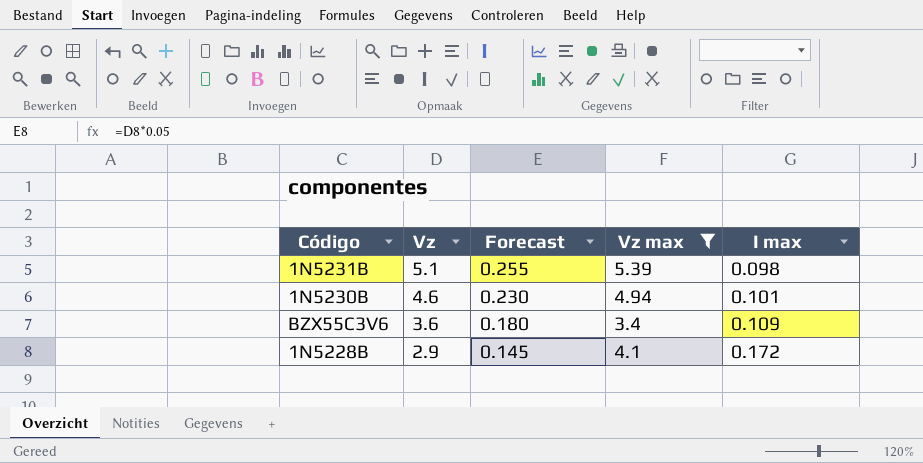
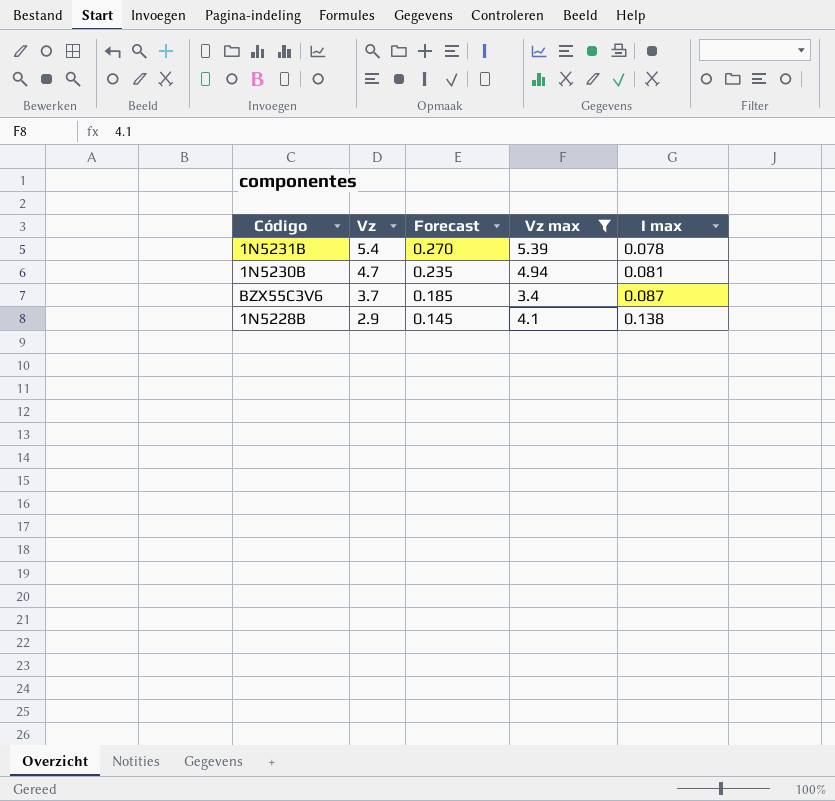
1N5231B | Vz: 5.1 -> 5.4
1N5231B | Forecast: 0.255 -> 0.270
1N5231B | I max: 0.098 -> 0.078
1N5230B | Vz: 4.6 -> 4.7
1N5230B | Forecast: 0.230 -> 0.235
1N5230B | I max: 0.101 -> 0.081
BZX55C3V6 | Vz: 3.6 -> 3.7
BZX55C3V6 | Forecast: 0.180 -> 0.185
BZX55C3V6 | I max: 0.109 -> 0.087
1N5228B | I max: 0.172 -> 0.138

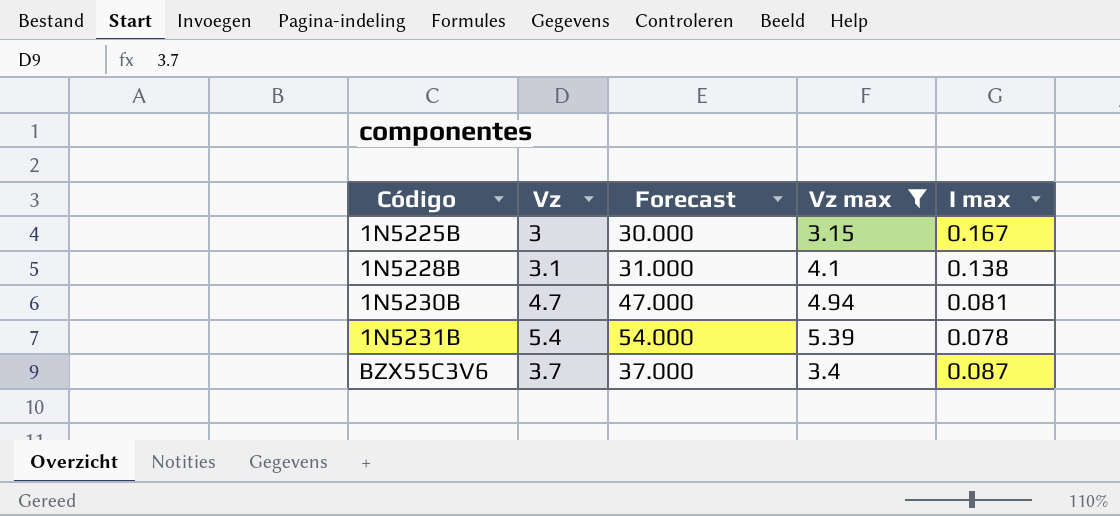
row order: Vz descending -> Código ascending
column Forecast | formula: [Vz] * 0.05 -> [Vz] * 10
row 1N5225B: none -> 3 | 30.000 | 3.15 | 0.167
1N5228B | Vz: 2.9 -> 3.1

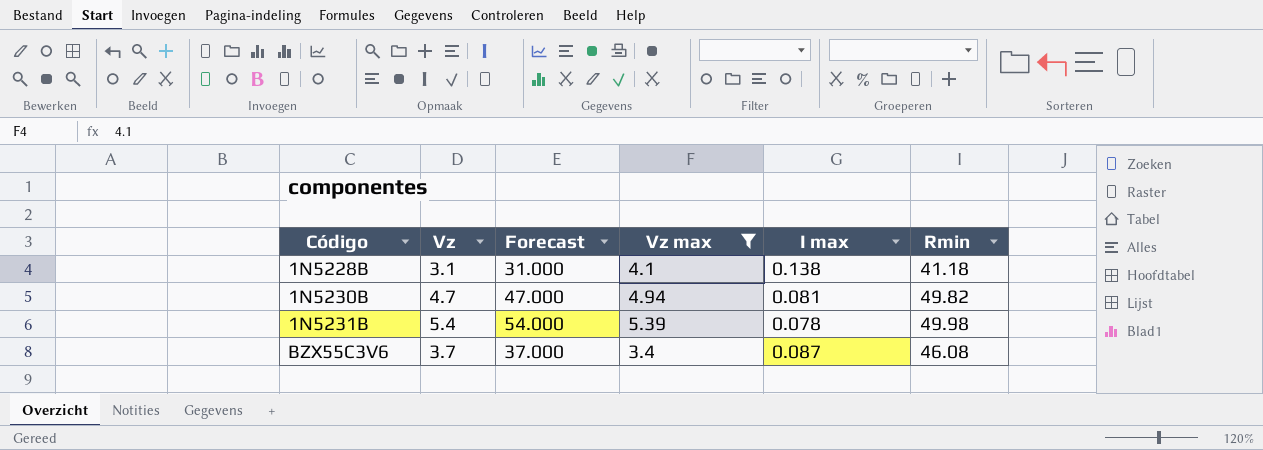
column Rmin | position: none -> 6
row 1N5225B: 3 | 30.000 | 3.15 | 0.167 -> none

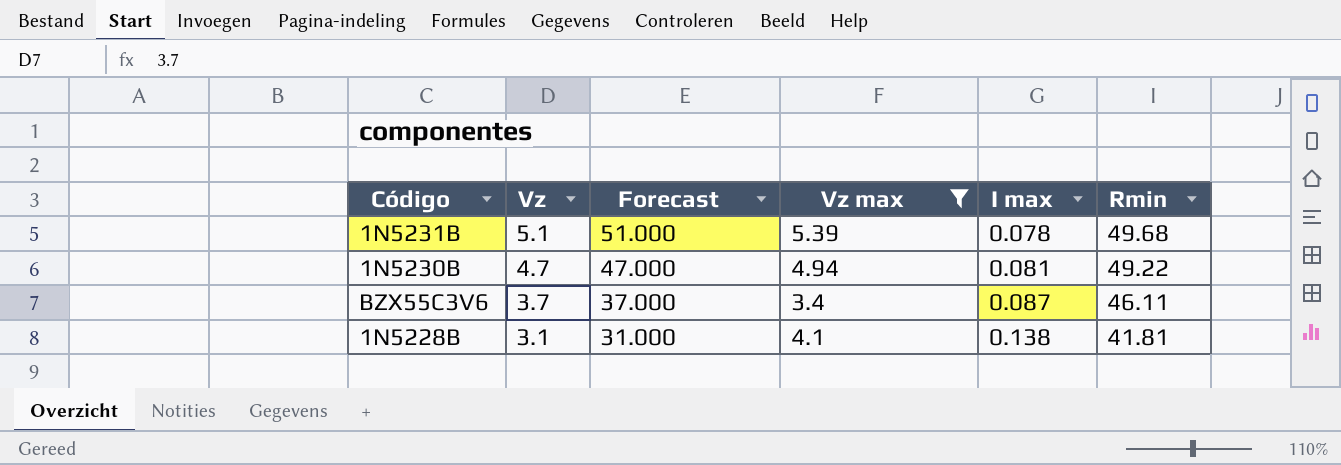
row order: Código ascending -> Vz descending
1N5231B | Vz: 5.4 -> 5.1
1N5231B | Forecast: 54.000 -> 51.000
1N5231B | Rmin: 49.98 -> 49.68
1N5230B | Rmin: 49.82 -> 49.22
BZX55C3V6 | Rmin: 46.08 -> 46.11
1N5228B | Rmin: 41.18 -> 41.81

